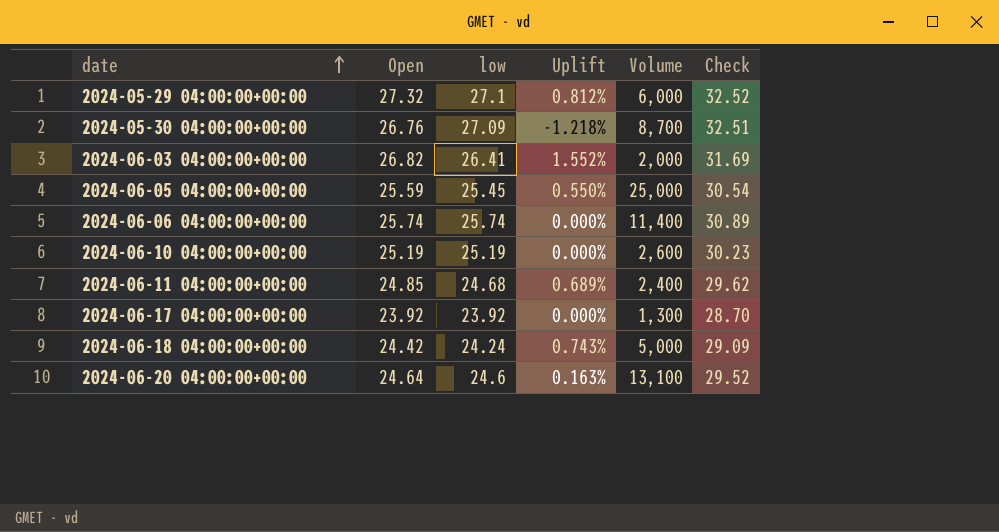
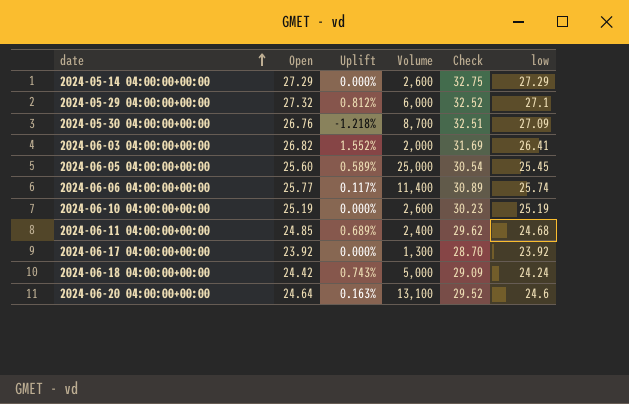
column low | position: 3 -> 6
row 2024-05-14 04:00:00+00:00: none -> 27.29 | 0.000% | 2,600 | 32.75 | 27.29
2024-06-05 04:00:00+00:00 | Open: 25.59 -> 25.60
2024-06-05 04:00:00+00:00 | Uplift: 0.550% -> 0.589%
2024-06-06 04:00:00+00:00 | Open: 25.74 -> 25.77
2024-06-06 04:00:00+00:00 | Uplift: 0.000% -> 0.117%

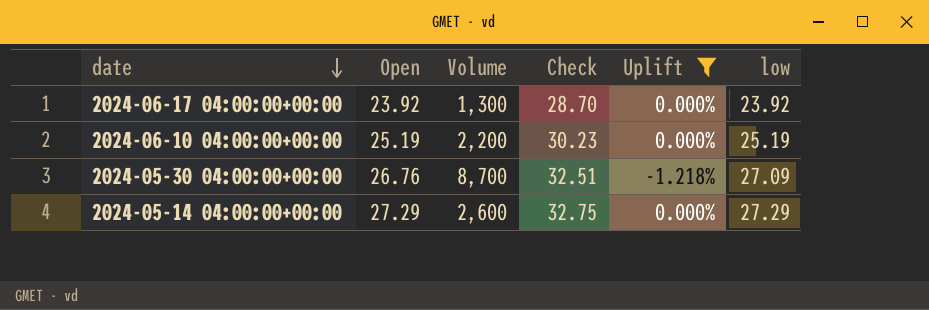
filter: none -> Uplift <= 0.000%
row order: date ascending -> date descending
column Uplift | position: 3 -> 5
2024-06-10 04:00:00+00:00 | Volume: 2,600 -> 2,200

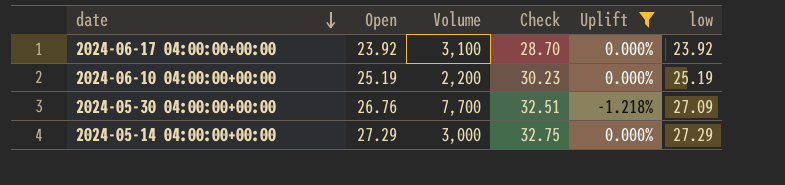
2024-06-17 04:00:00+00:00 | Volume: 1,300 -> 3,100
2024-05-30 04:00:00+00:00 | Volume: 8,700 -> 7,700
2024-05-14 04:00:00+00:00 | Volume: 2,600 -> 3,000

